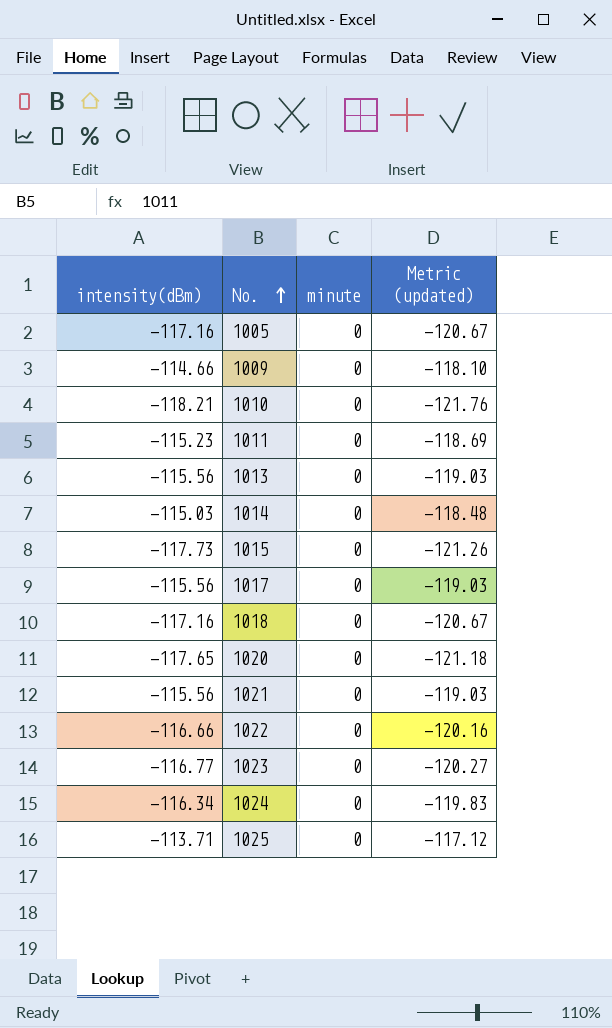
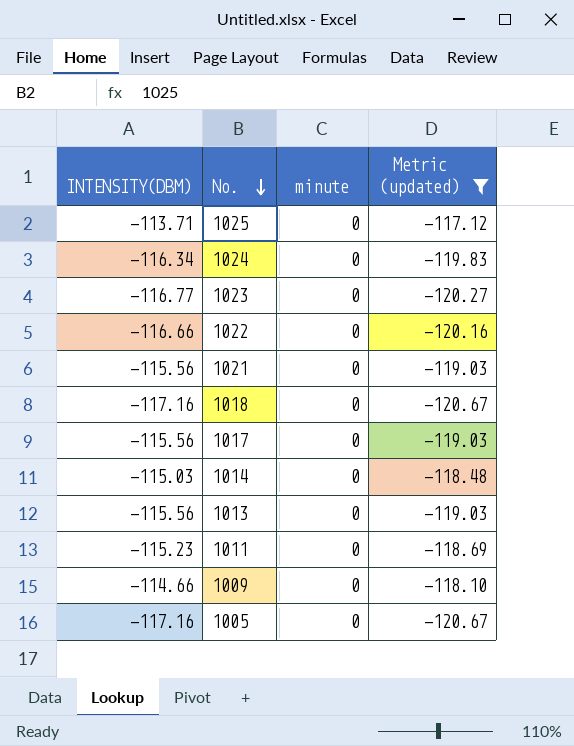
filter: none -> Metric (updated) >= -120.67
row order: No. ascending -> No. descending
column name: intensity(dBm) -> INTENSITY(DBM)

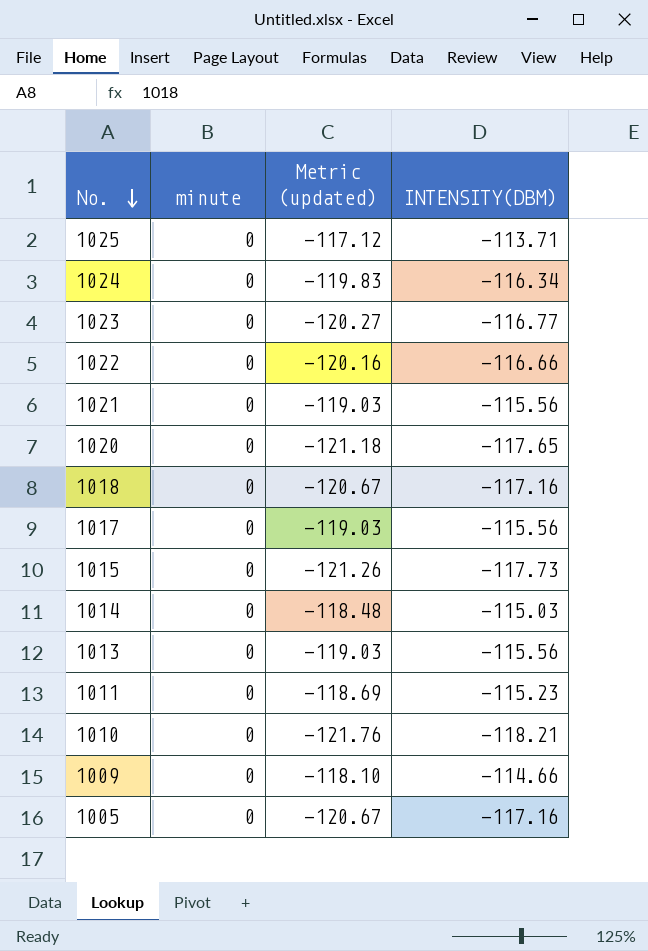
filter: Metric (updated) >= -120.67 -> none
column INTENSITY(DBM) | position: 1 -> 4

